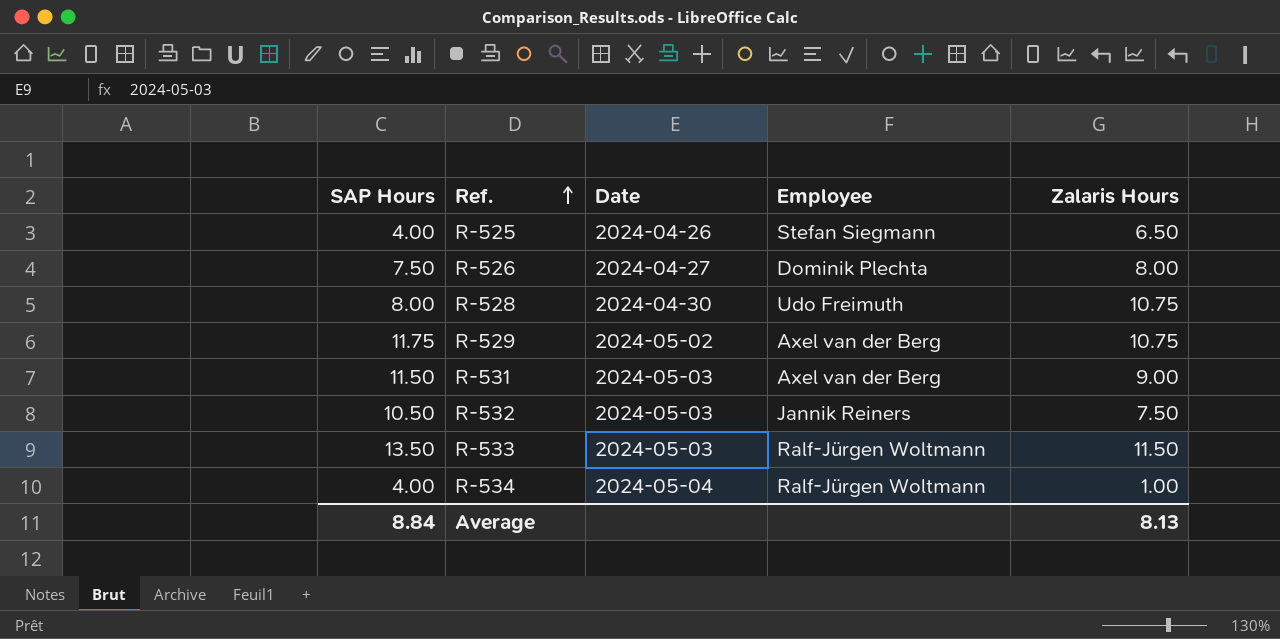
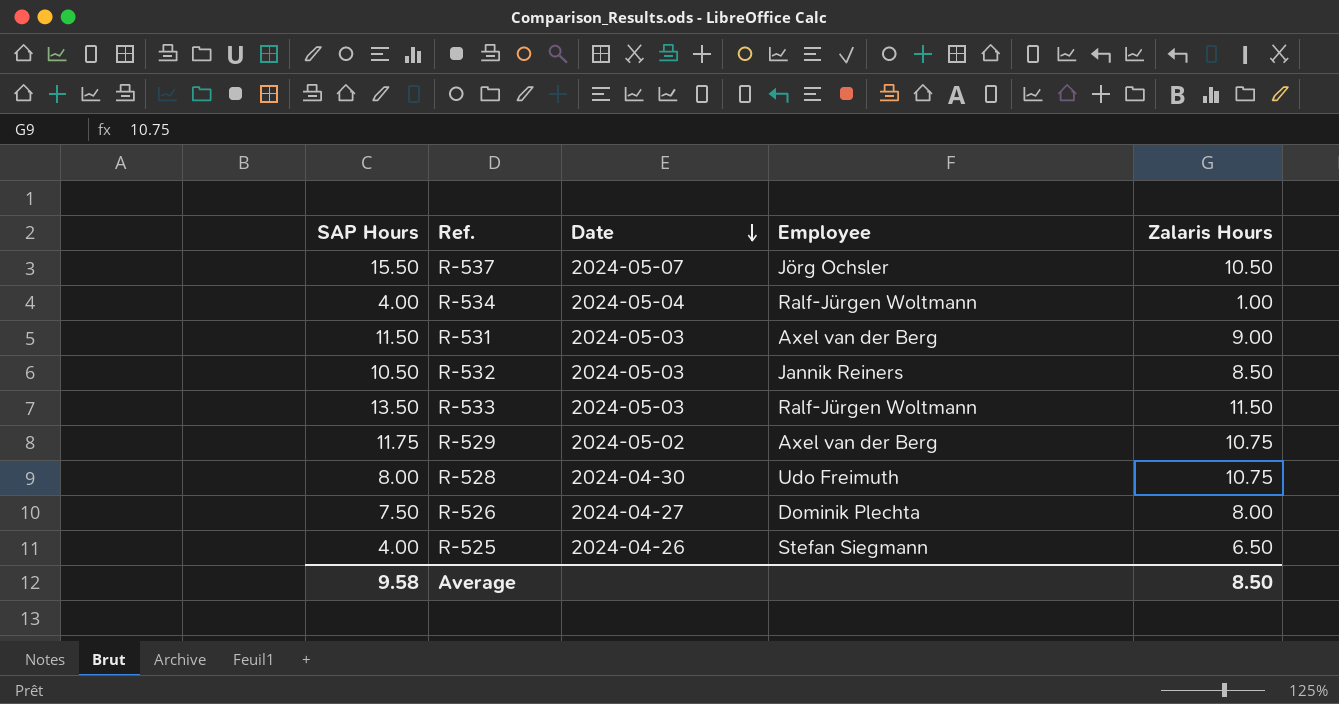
row order: Ref. ascending -> Date descending
row R-537: none -> 15.50 | 2024-05-07 | Jörg Ochsler | 10.50
R-532 | Zalaris Hours: 7.50 -> 8.50
Average | SAP Hours: 8.84 -> 9.58
Average | Zalaris Hours: 8.13 -> 8.50

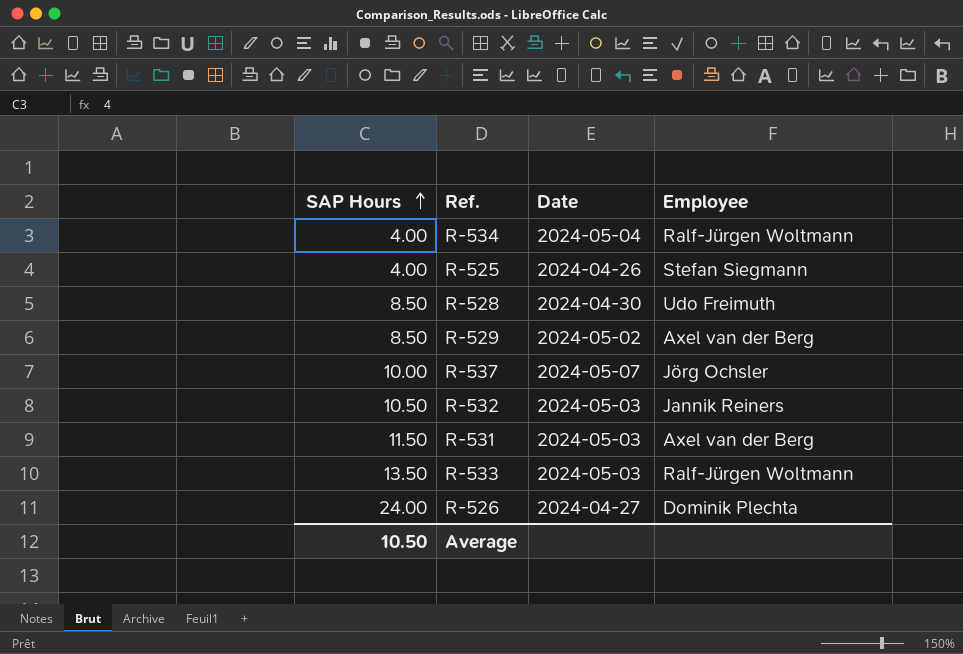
row order: Date descending -> SAP Hours ascending
column Zalaris Hours | position: 5 -> none
R-528 | SAP Hours: 8.00 -> 8.50
R-529 | SAP Hours: 11.75 -> 8.50
R-537 | SAP Hours: 15.50 -> 10.00
R-526 | SAP Hours: 7.50 -> 24.00
Average | SAP Hours: 9.58 -> 10.50

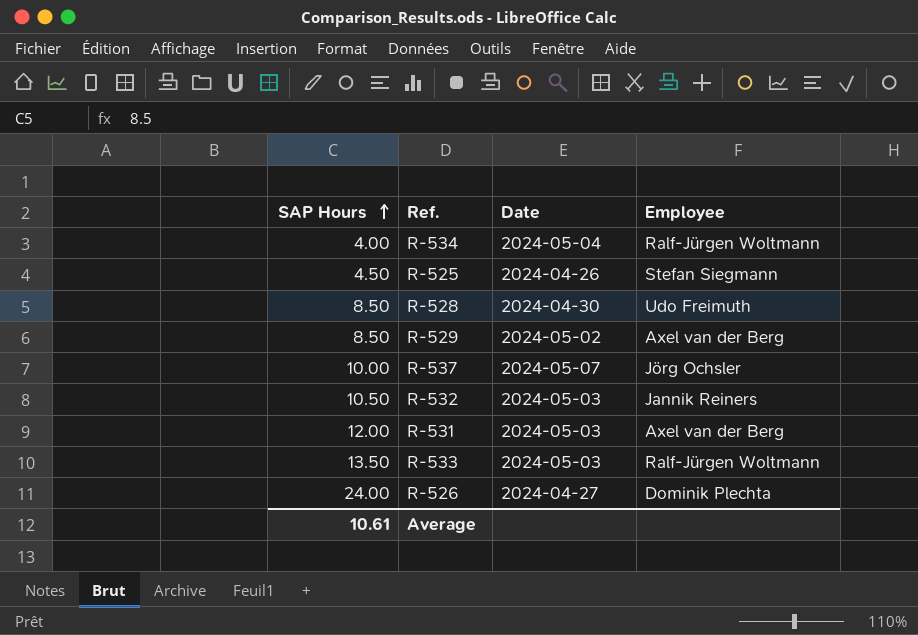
R-525 | SAP Hours: 4.00 -> 4.50
R-531 | SAP Hours: 11.50 -> 12.00
Average | SAP Hours: 10.50 -> 10.61

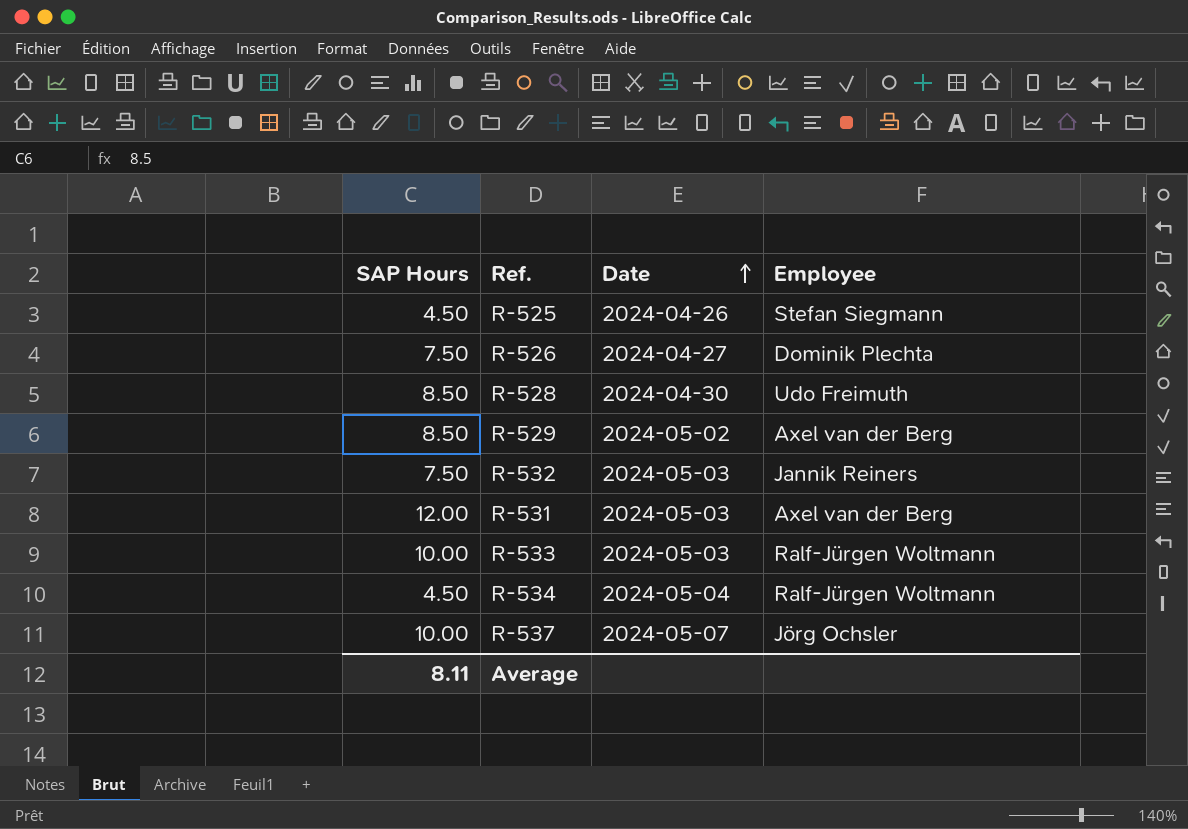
row order: SAP Hours ascending -> Date ascending
R-526 | SAP Hours: 24.00 -> 7.50
R-532 | SAP Hours: 10.50 -> 7.50
R-533 | SAP Hours: 13.50 -> 10.00
R-534 | SAP Hours: 4.00 -> 4.50
Average | SAP Hours: 10.61 -> 8.11

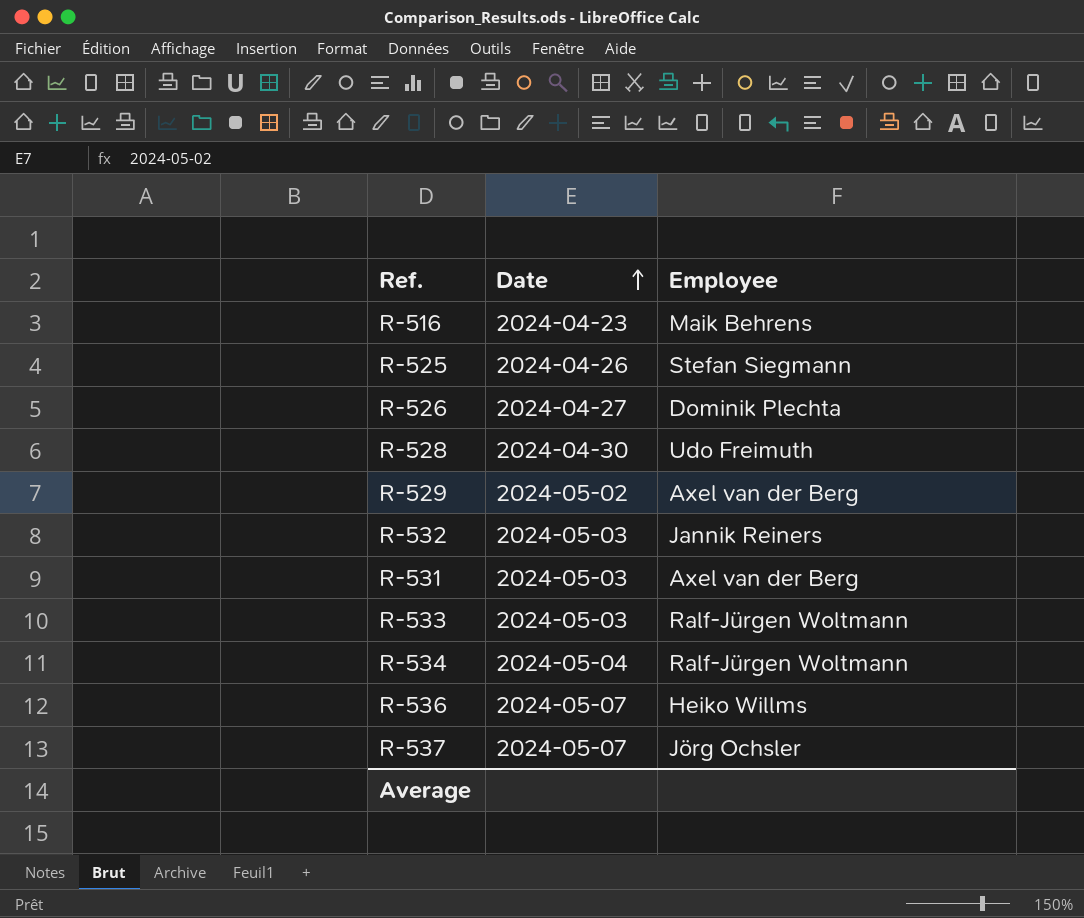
column SAP Hours | position: 1 -> none
row R-516: none -> 2024-04-23 | Maik Behrens
row R-536: none -> 2024-05-07 | Heiko Willms

